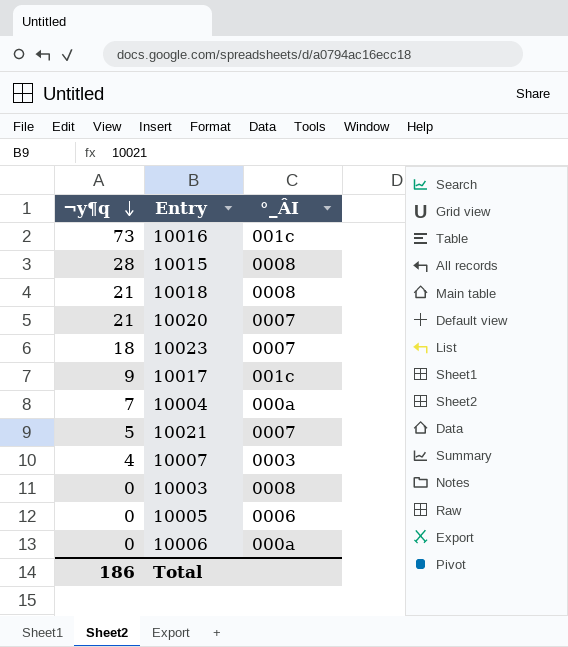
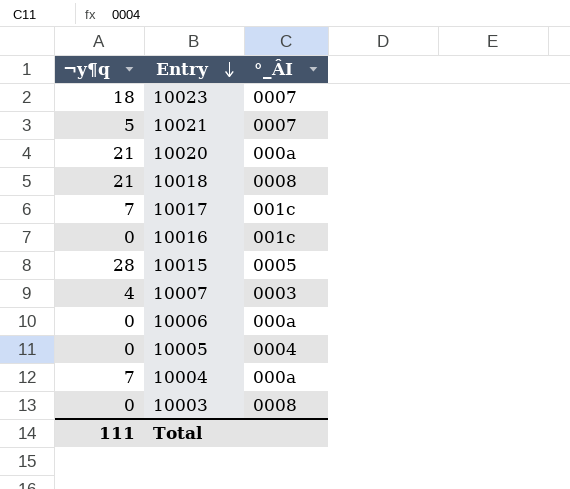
row order: ¬y¶q descending -> Entry descending
10020 | °_ÂI: 0007 -> 000a
10017 | ¬y¶q: 9 -> 7
10016 | ¬y¶q: 73 -> 0
10015 | °_ÂI: 0008 -> 0005
10005 | °_ÂI: 0006 -> 0004
Total | ¬y¶q: 186 -> 111

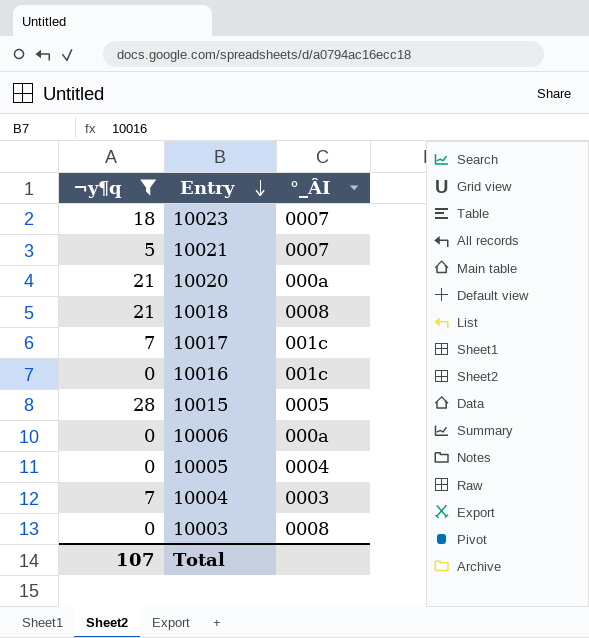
filter: none -> ¬y¶q != 4
10004 | °_ÂI: 000a -> 0003
Total | ¬y¶q: 111 -> 107

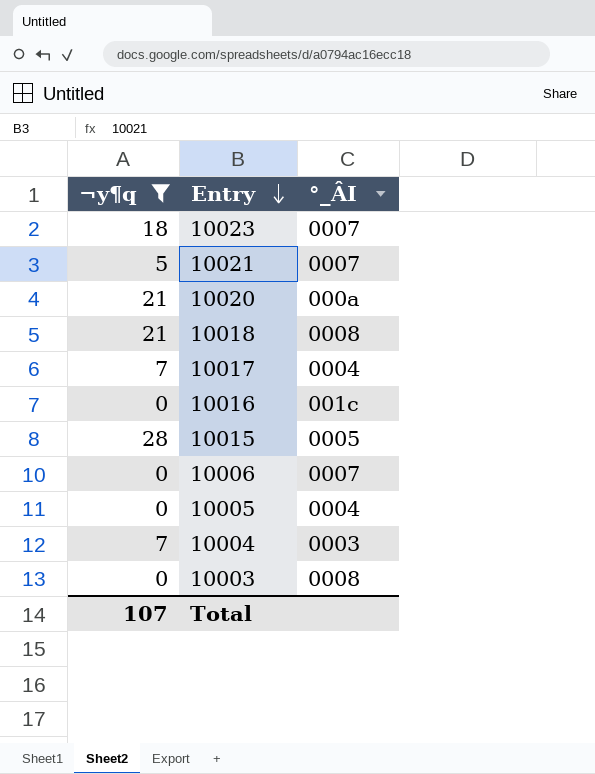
10017 | °_ÂI: 001c -> 0004
10006 | °_ÂI: 000a -> 0007

